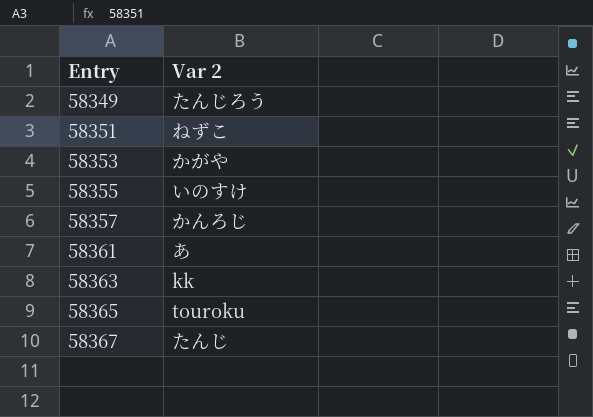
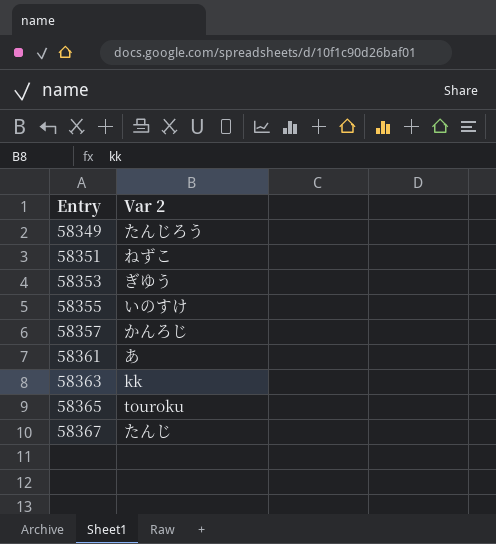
58353 | Var 2: かがや -> ぎゆう

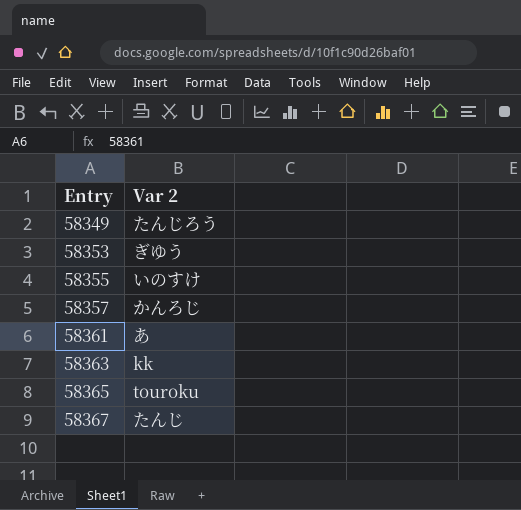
row 58351: ねずこ -> none

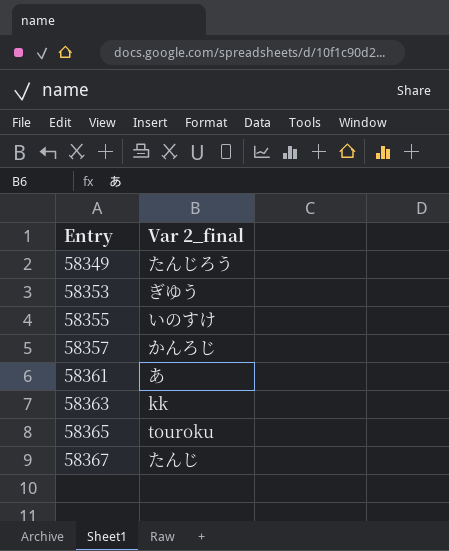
column name: Var 2 -> Var 2_final

